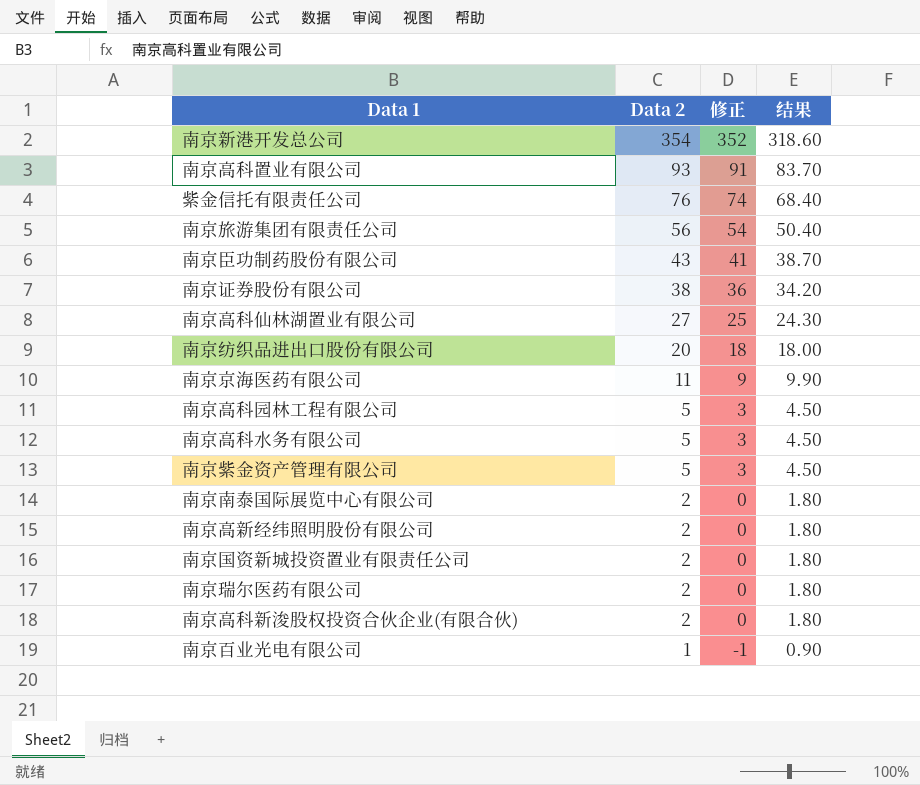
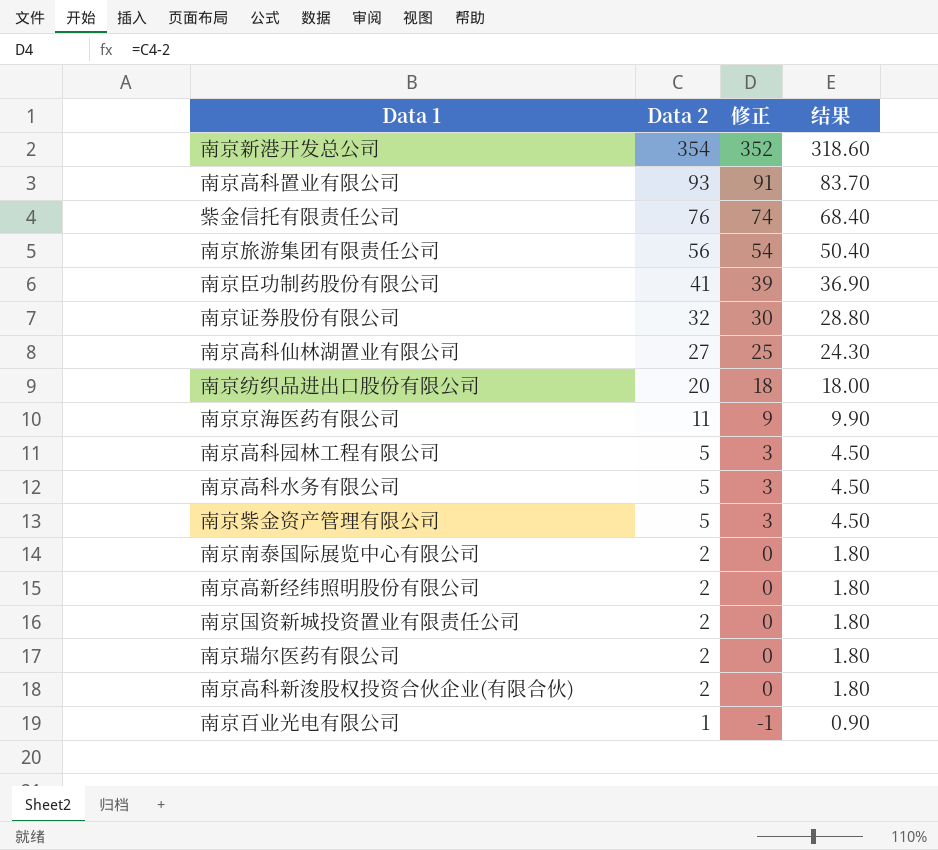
南京臣功制药股份有限公司 | Data 2: 43 -> 41
南京臣功制药股份有限公司 | 修正: 41 -> 39
南京臣功制药股份有限公司 | 结果: 38.70 -> 36.90
南京证券股份有限公司 | Data 2: 38 -> 32
南京证券股份有限公司 | 修正: 36 -> 30
南京证券股份有限公司 | 结果: 34.20 -> 28.80

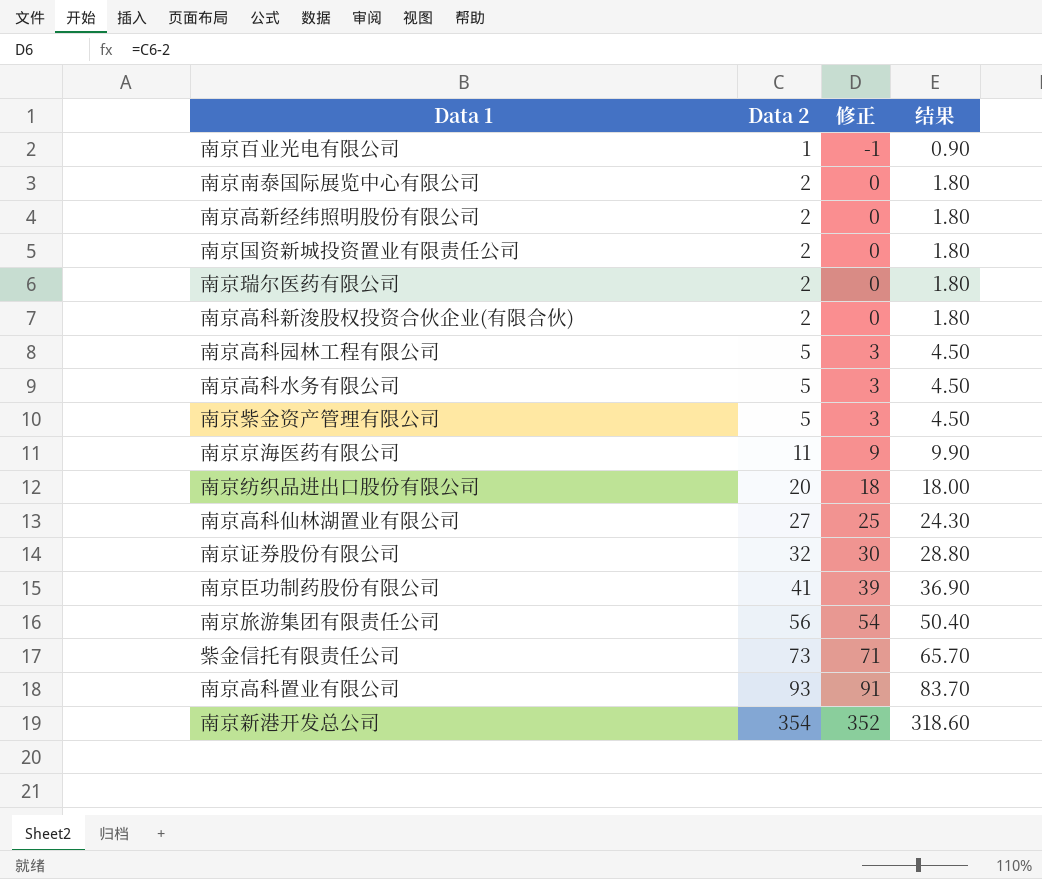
row order: Data 2 descending -> Data 2 ascending
紫金信托有限责任公司 | Data 2: 76 -> 73
紫金信托有限责任公司 | 修正: 74 -> 71
紫金信托有限责任公司 | 结果: 68.40 -> 65.70

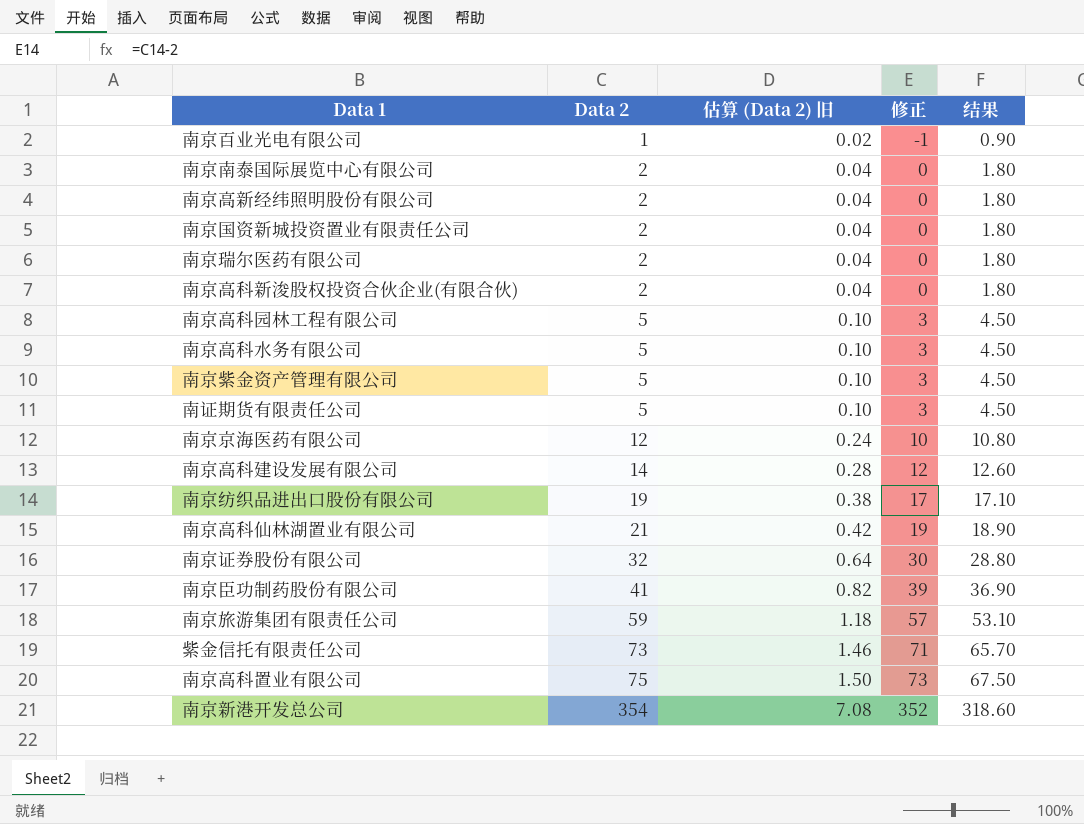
column 估算 (Data 2) 旧 | formula: none -> [Data 2] * 0.02
row 南证期货有限责任公司: none -> 5 | 0.10 | 3 | 4.50
南京京海医药有限公司 | Data 2: 11 -> 12
南京京海医药有限公司 | 修正: 9 -> 10
南京京海医药有限公司 | 结果: 9.90 -> 10.80
row 南京高科建设发展有限公司: none -> 14 | 0.28 | 12 | 12.60
南京纺织品进出口股份有限公司 | Data 2: 20 -> 19
南京纺织品进出口股份有限公司 | 修正: 18 -> 17
南京纺织品进出口股份有限公司 | 结果: 18.00 -> 17.10
南京高科仙林湖置业有限公司 | Data 2: 27 -> 21
南京高科仙林湖置业有限公司 | 修正: 25 -> 19
南京高科仙林湖置业有限公司 | 结果: 24.30 -> 18.90
南京旅游集团有限责任公司 | Data 2: 56 -> 59
南京旅游集团有限责任公司 | 修正: 54 -> 57
南京旅游集团有限责任公司 | 结果: 50.40 -> 53.10
南京高科置业有限公司 | Data 2: 93 -> 75
南京高科置业有限公司 | 修正: 91 -> 73
南京高科置业有限公司 | 结果: 83.70 -> 67.50

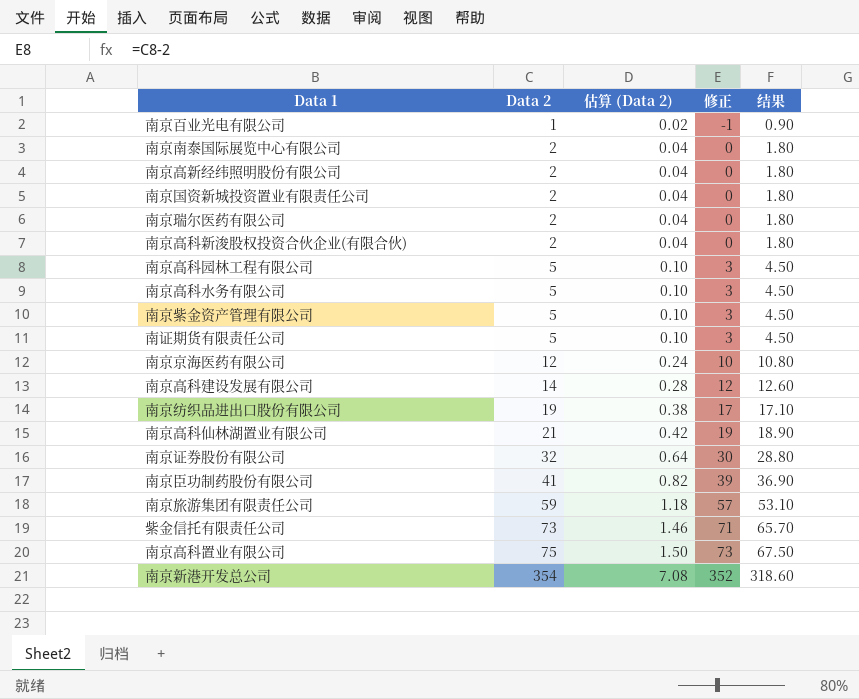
column name: 估算 (Data 2) 旧 -> 估算 (Data 2)

